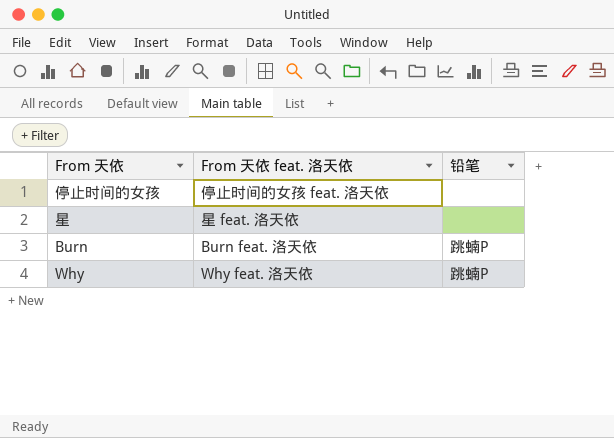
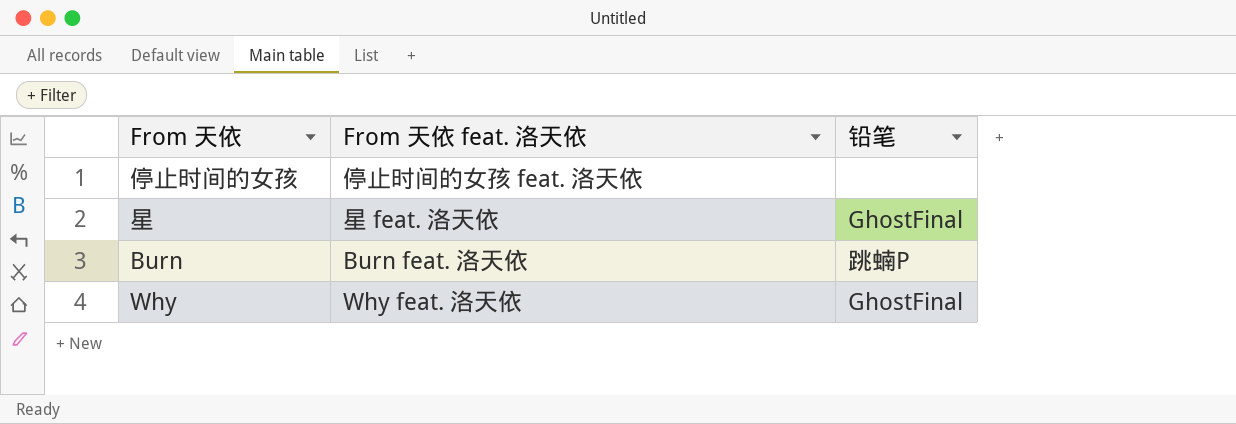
星 | 铅笔: none -> GhostFinal
Why | 铅笔: 跳蝻P -> GhostFinal

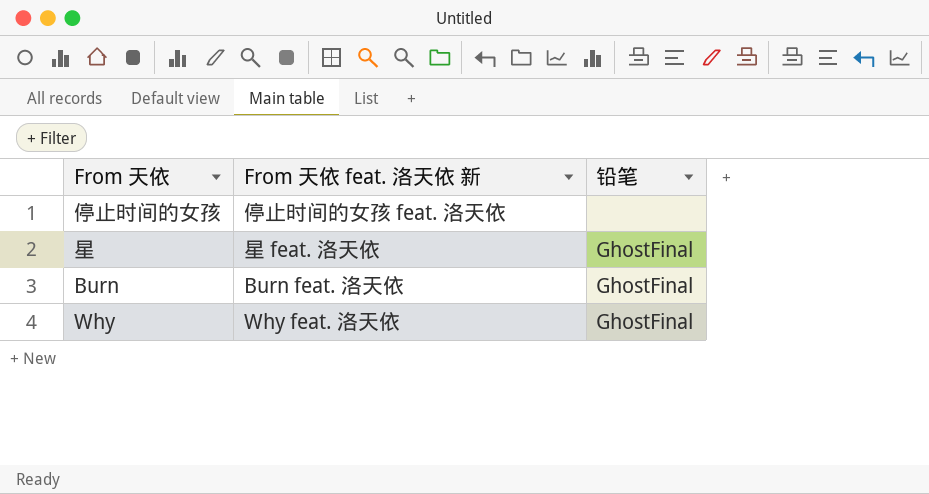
column name: From 天依 feat. 洛天依 -> From 天依 feat. 洛天依 新
Burn | 铅笔: 跳蝻P -> GhostFinal

